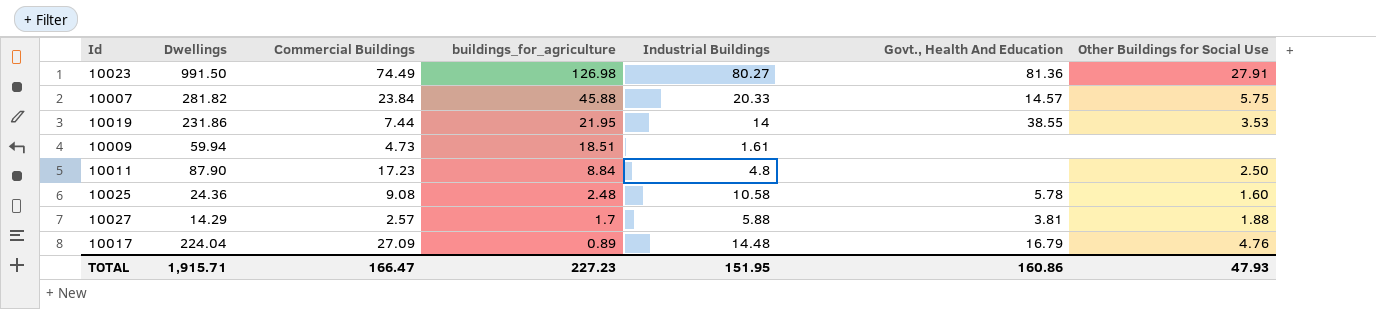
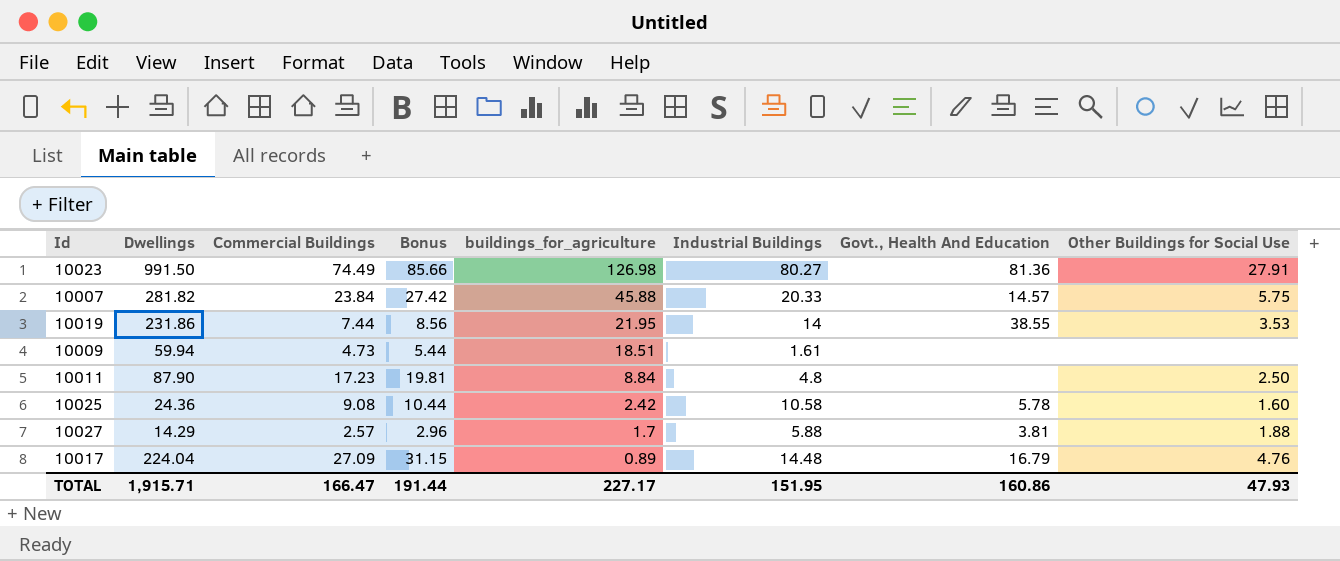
column Bonus | formula: none -> [Commercial Buildings] * 1.15
10025 | buildings_for_agriculture: 2.48 -> 2.42
TOTAL | buildings_for_agriculture: 227.23 -> 227.17

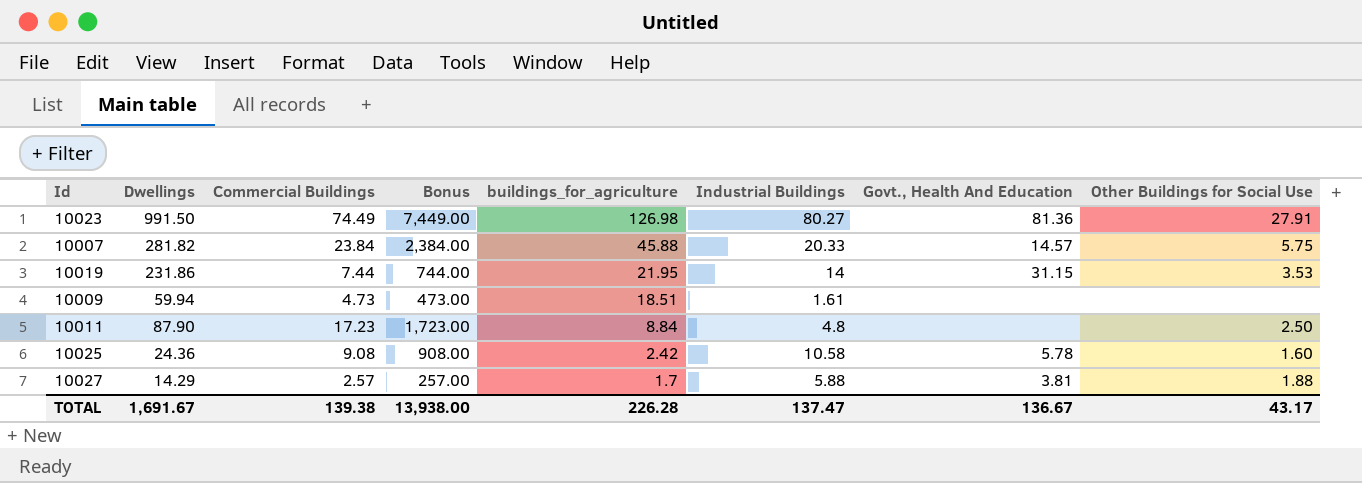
column Bonus | formula: [Commercial Buildings] * 1.15 -> [Commercial Buildings] * 100
row 10017: 224.04 | 27.09 | 31.15 | 0.89 | 14.48 | 16.79 | 4.76 -> none
10019 | Govt., Health And Education: 38.55 -> 31.15
TOTAL | Dwellings: 1,915.71 -> 1,691.67
TOTAL | Commercial Buildings: 166.47 -> 139.38
TOTAL | Bonus: 191.44 -> 13,938.00
TOTAL | buildings_for_agriculture: 227.17 -> 226.28
TOTAL | Industrial Buildings: 151.95 -> 137.47
TOTAL | Govt., Health And Education: 160.86 -> 136.67
TOTAL | Other Buildings for Social Use: 47.93 -> 43.17

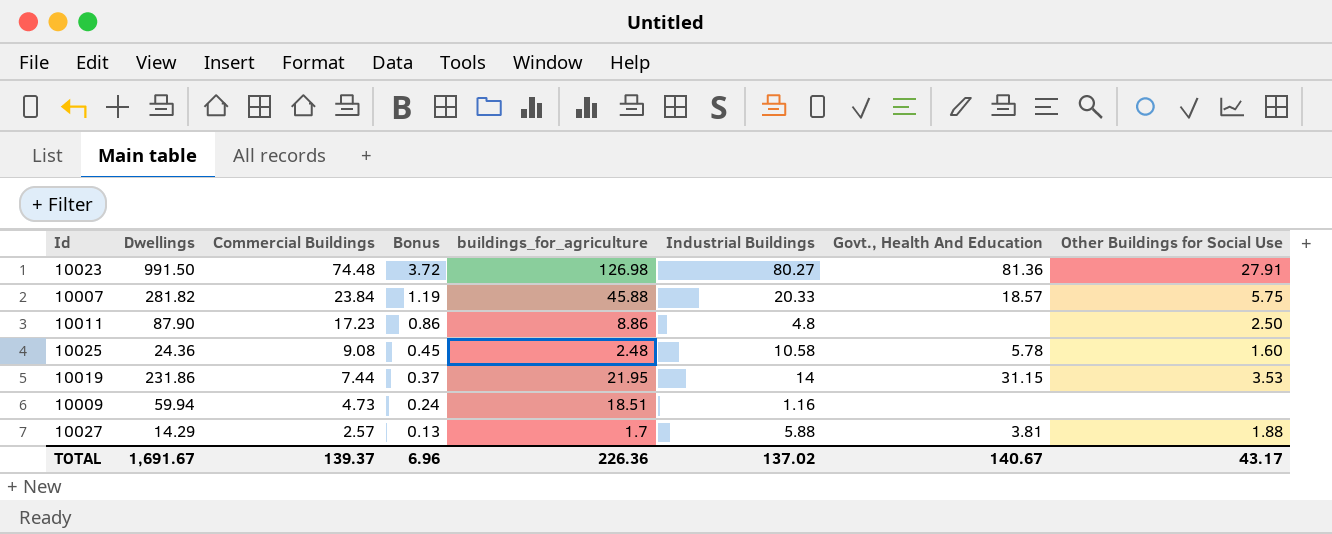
row order: buildings_for_agriculture descending -> Commercial Buildings descending
column Bonus | formula: [Commercial Buildings] * 100 -> [Commercial Buildings] * 0.05
10023 | Commercial Buildings: 74.49 -> 74.48
10007 | Govt., Health And Education: 14.57 -> 18.57
10011 | buildings_for_agriculture: 8.84 -> 8.86
10025 | buildings_for_agriculture: 2.42 -> 2.48
10009 | Industrial Buildings: 1.61 -> 1.16
TOTAL | Commercial Buildings: 139.38 -> 139.37
TOTAL | Bonus: 13,938.00 -> 6.96
TOTAL | buildings_for_agriculture: 226.28 -> 226.36
TOTAL | Industrial Buildings: 137.47 -> 137.02
TOTAL | Govt., Health And Education: 136.67 -> 140.67

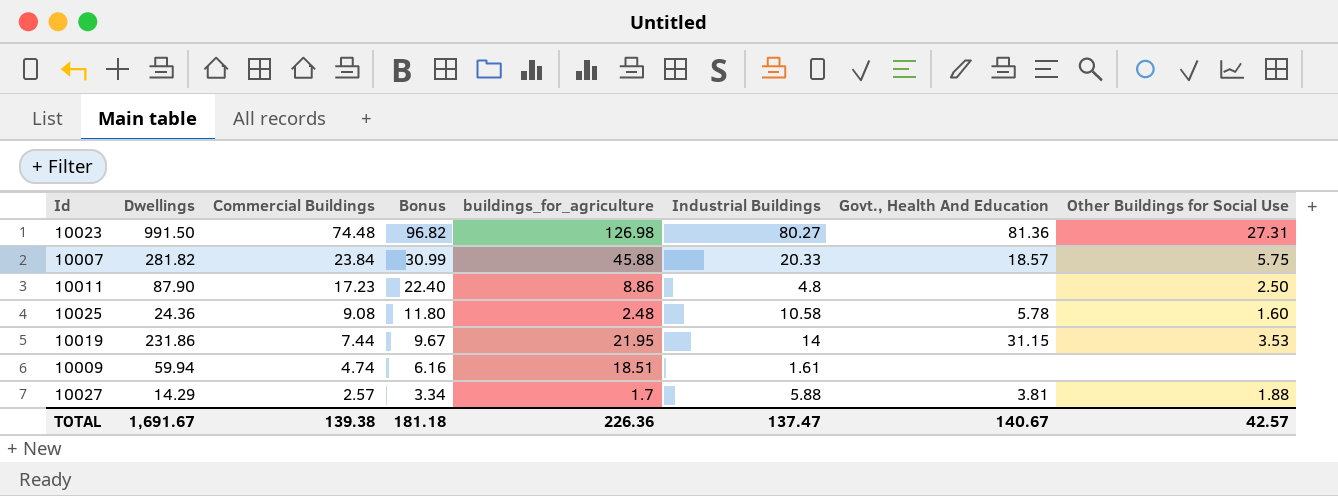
column Bonus | formula: [Commercial Buildings] * 0.05 -> [Commercial Buildings] * 1.3
10023 | Other Buildings for Social Use: 27.91 -> 27.31
10009 | Commercial Buildings: 4.73 -> 4.74
10009 | Industrial Buildings: 1.16 -> 1.61
TOTAL | Commercial Buildings: 139.37 -> 139.38
TOTAL | Bonus: 6.96 -> 181.18
TOTAL | Industrial Buildings: 137.02 -> 137.47
TOTAL | Other Buildings for Social Use: 43.17 -> 42.57

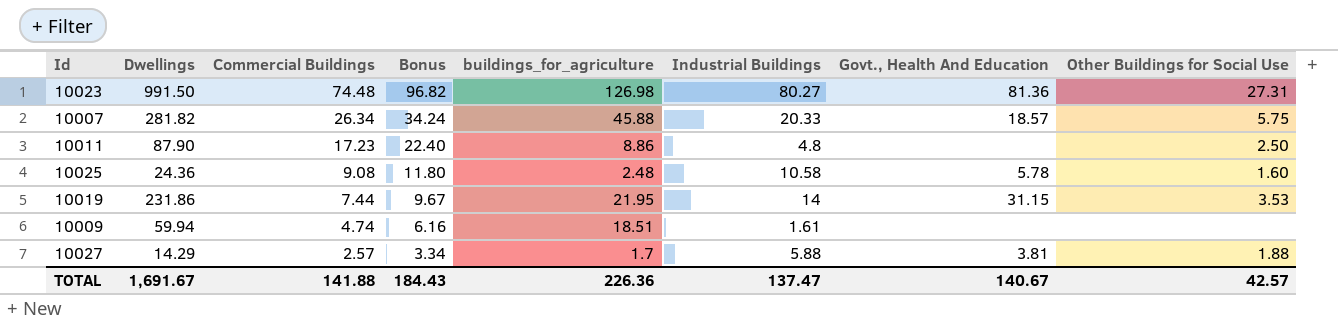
10007 | Commercial Buildings: 23.84 -> 26.34
10007 | Bonus: 30.99 -> 34.24
TOTAL | Commercial Buildings: 139.38 -> 141.88
TOTAL | Bonus: 181.18 -> 184.43

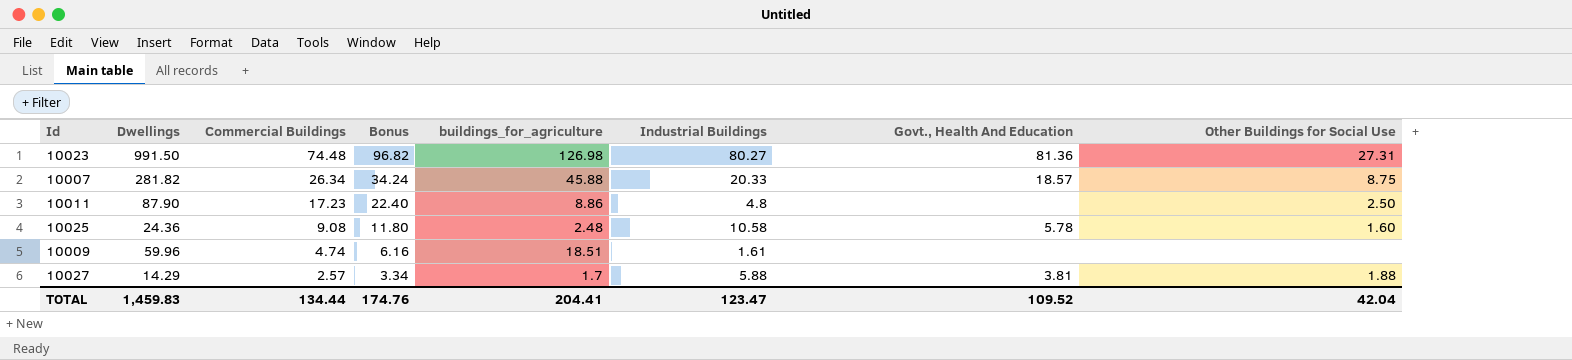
row 10019: 231.86 | 7.44 | 9.67 | 21.95 | 14 | 31.15 | 3.53 -> none
10007 | Other Buildings for Social Use: 5.75 -> 8.75
10009 | Dwellings: 59.94 -> 59.96
TOTAL | Dwellings: 1,691.67 -> 1,459.83
TOTAL | Commercial Buildings: 141.88 -> 134.44
TOTAL | Bonus: 184.43 -> 174.76
TOTAL | buildings_for_agriculture: 226.36 -> 204.41
TOTAL | Industrial Buildings: 137.47 -> 123.47
TOTAL | Govt., Health And Education: 140.67 -> 109.52
TOTAL | Other Buildings for Social Use: 42.57 -> 42.04

